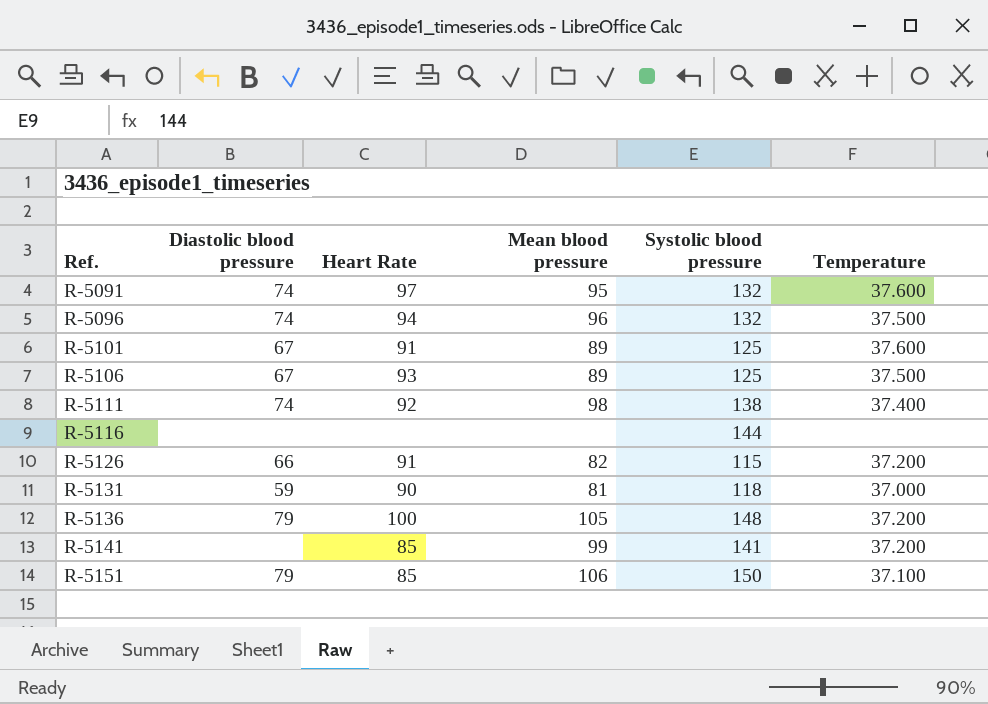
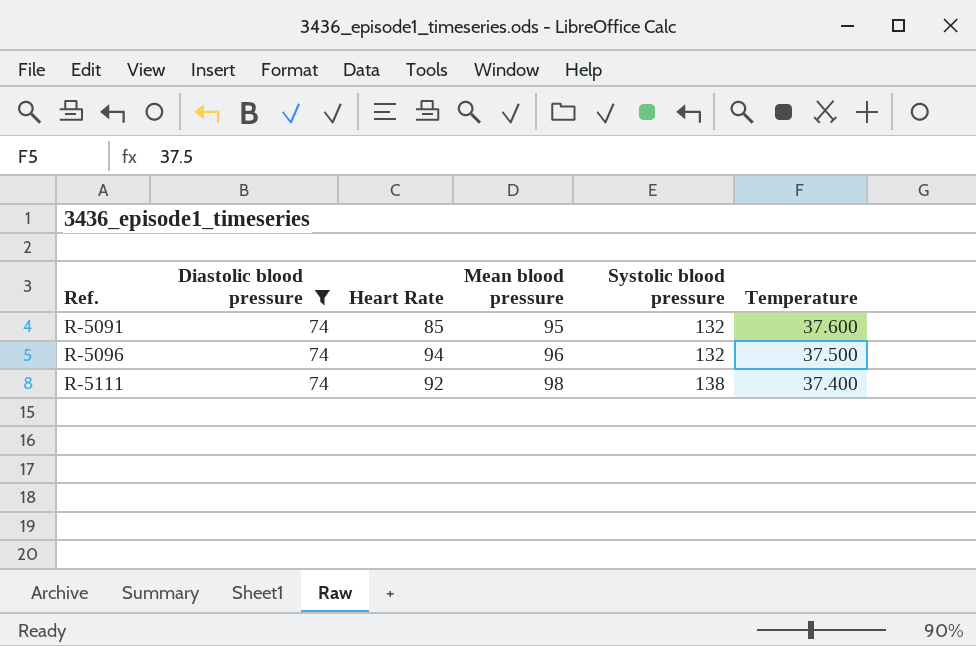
filter: none -> Diastolic blood pressure = 74
R-5091 | Heart Rate: 97 -> 85

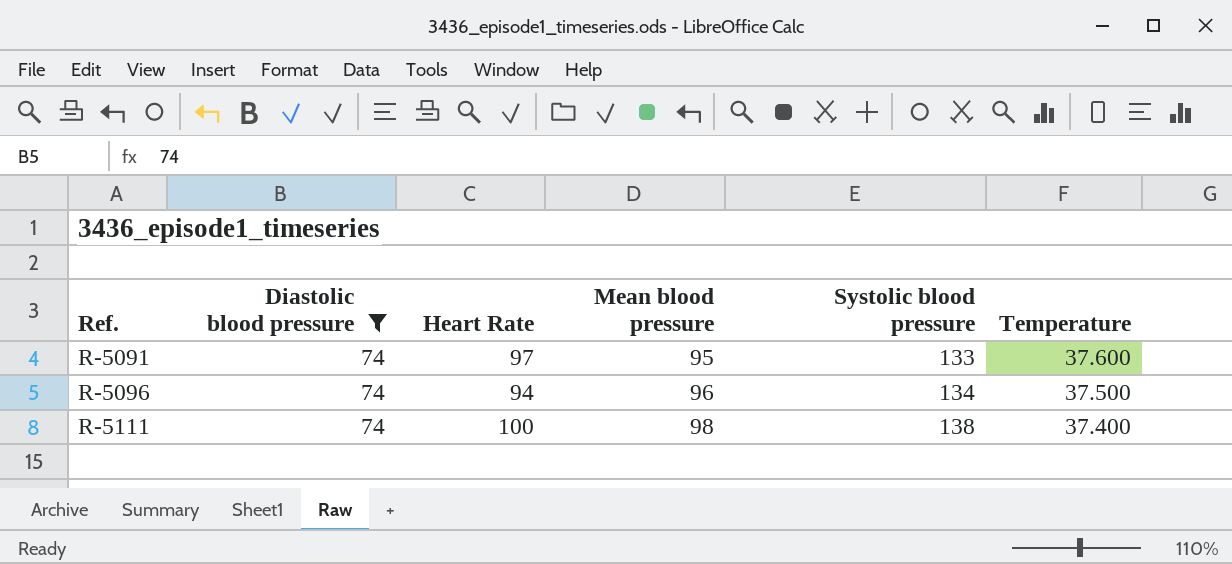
R-5091 | Heart Rate: 85 -> 97
R-5091 | Systolic blood pressure: 132 -> 133
R-5096 | Systolic blood pressure: 132 -> 134
R-5111 | Heart Rate: 92 -> 100

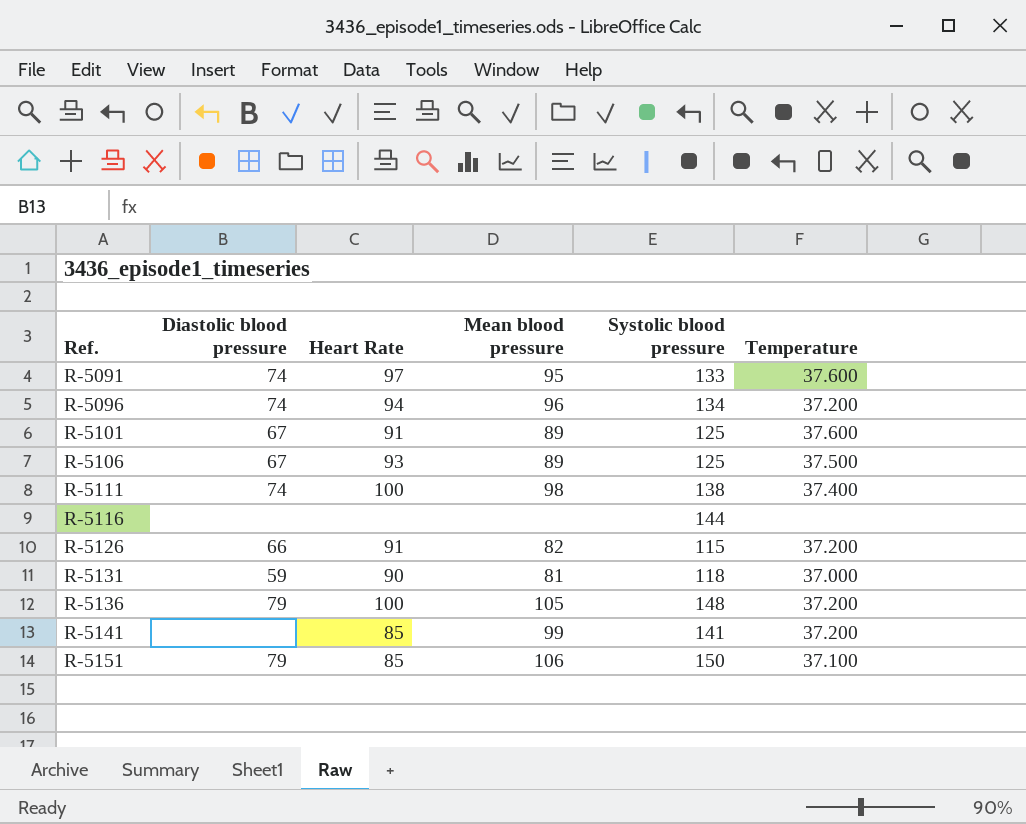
filter: Diastolic blood pressure = 74 -> none
R-5096 | Temperature: 37.500 -> 37.200

